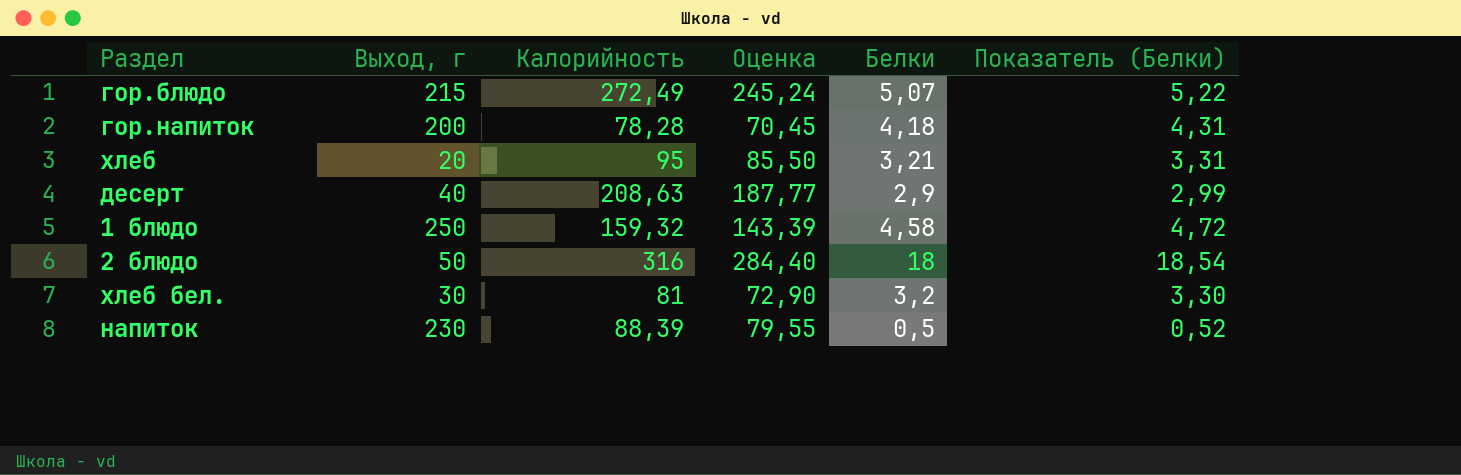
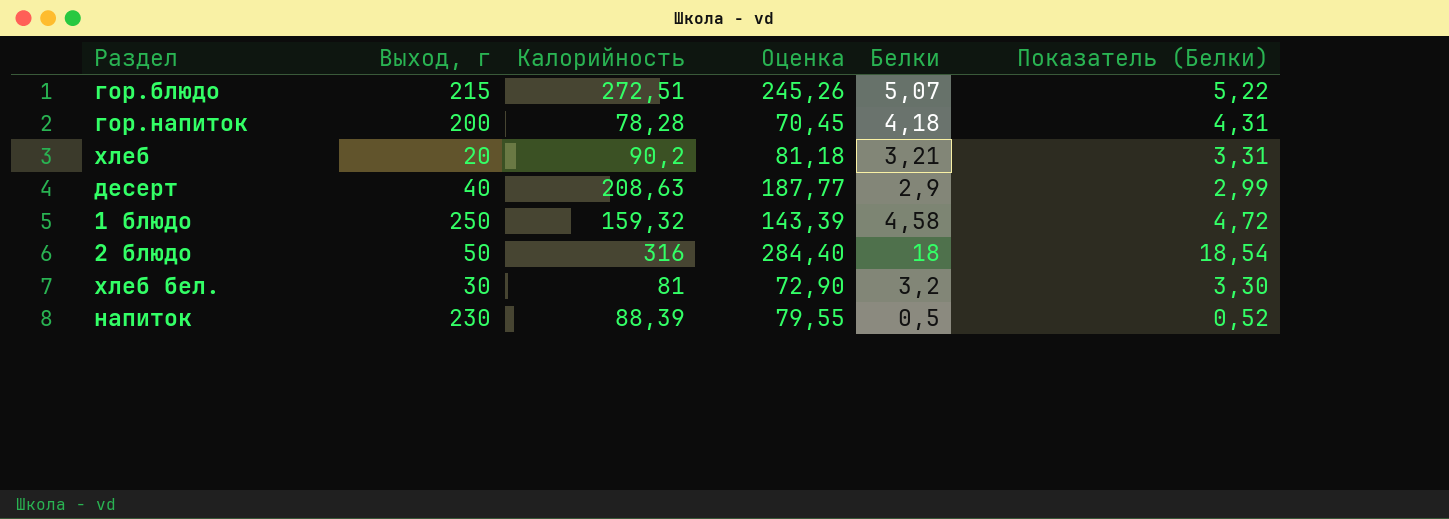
гор.блюдо | Калорийность: 272,49 -> 272,51
гор.блюдо | Оценка: 245,24 -> 245,26
хлеб | Калорийность: 95 -> 90,2
хлеб | Оценка: 85,50 -> 81,18

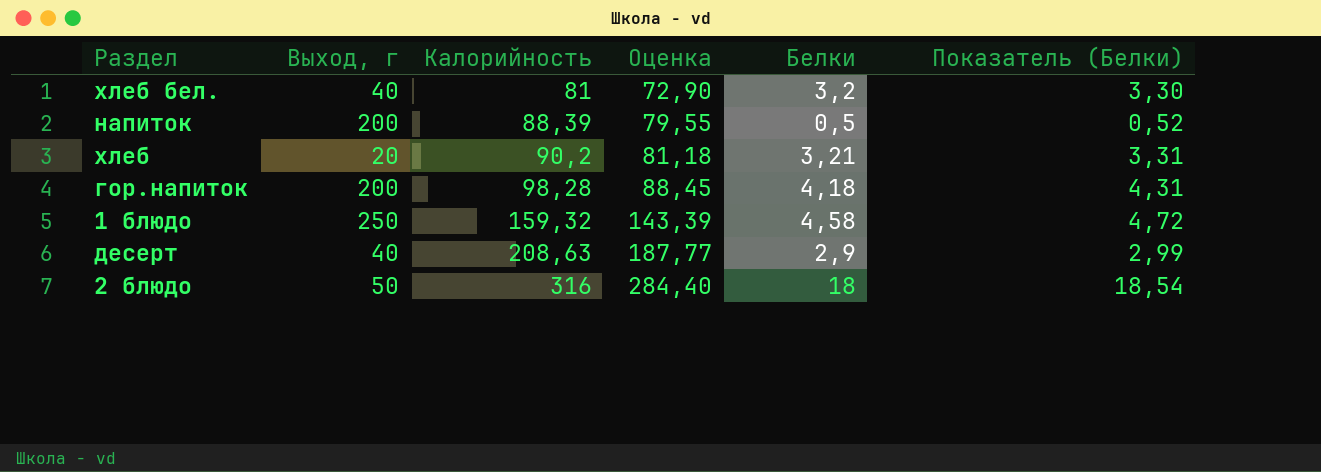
row order: none -> Калорийность ascending
row гор.блюдо: 215 | 272,51 | 245,26 | 5,07 | 5,22 -> none
хлеб бел. | Выход, г: 30 -> 40
напиток | Выход, г: 230 -> 200
гор.напиток | Калорийность: 78,28 -> 98,28
гор.напиток | Оценка: 70,45 -> 88,45

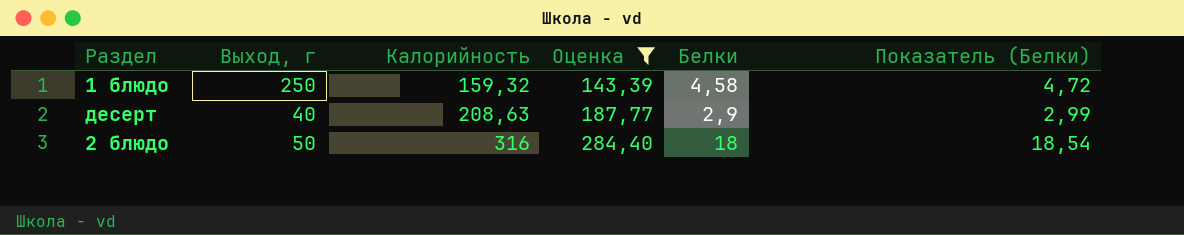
filter: none -> Оценка >= 143,39

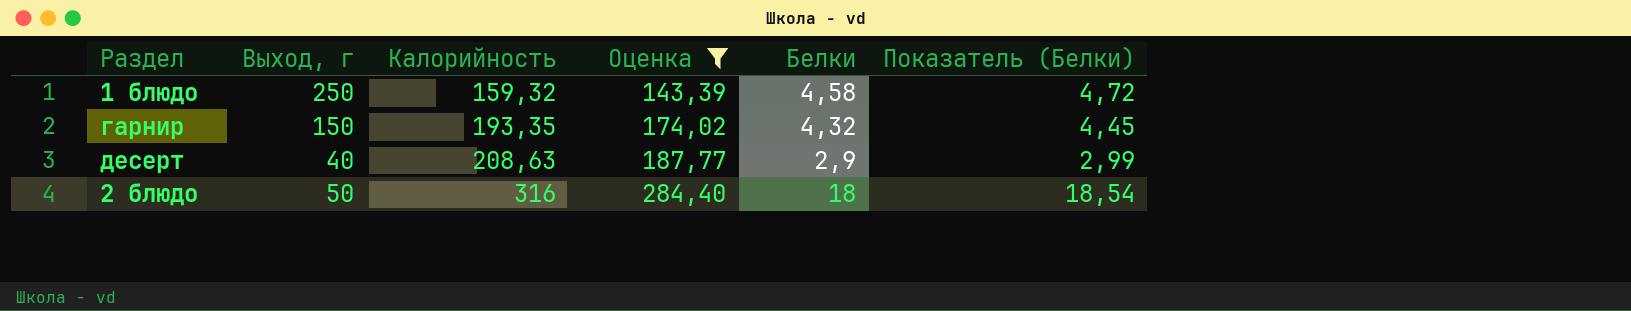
row гарнир: none -> 150 | 193,35 | 174,02 | 4,32 | 4,45

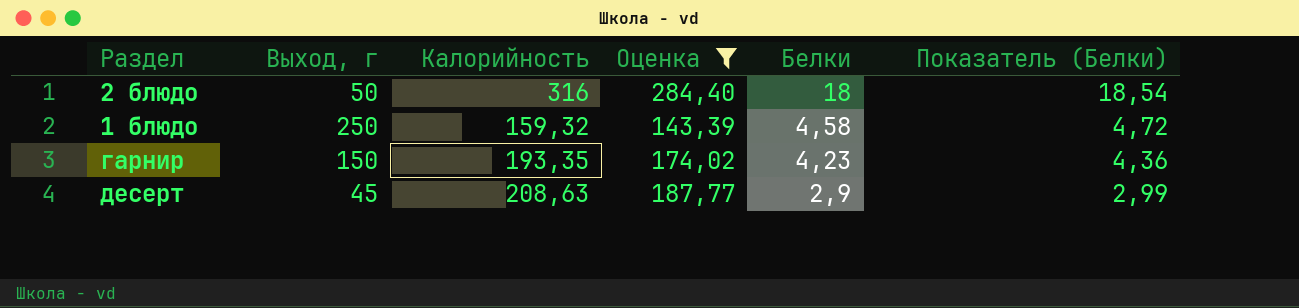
row order: Калорийность ascending -> Белки descending
гарнир | Белки: 4,32 -> 4,23
гарнир | Показатель (Белки): 4,45 -> 4,36
десерт | Выход, г: 40 -> 45

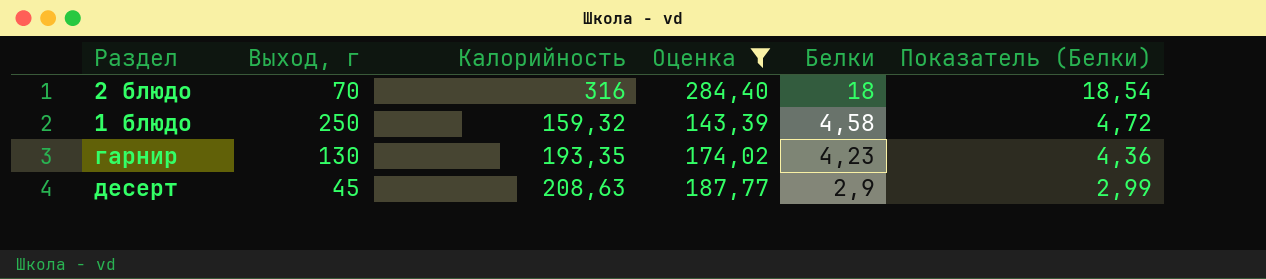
2 блюдо | Выход, г: 50 -> 70
гарнир | Выход, г: 150 -> 130

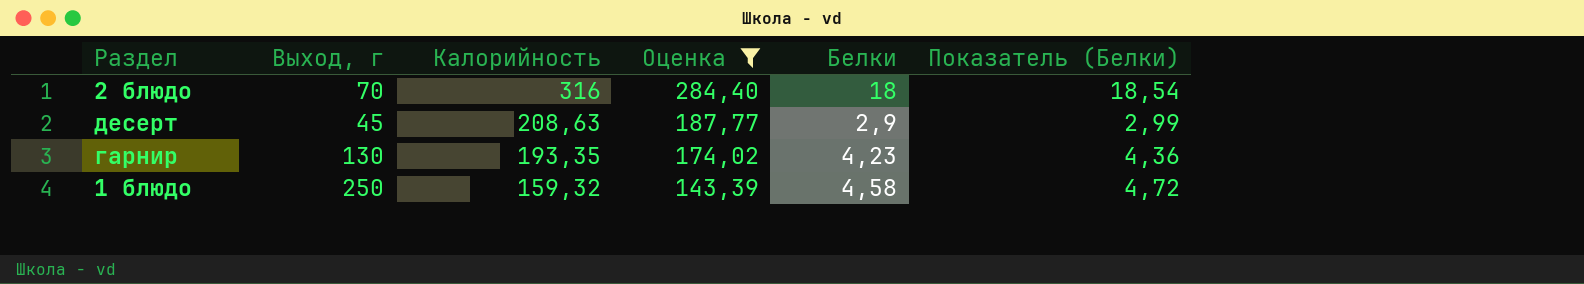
row order: Белки descending -> Калорийность descending

